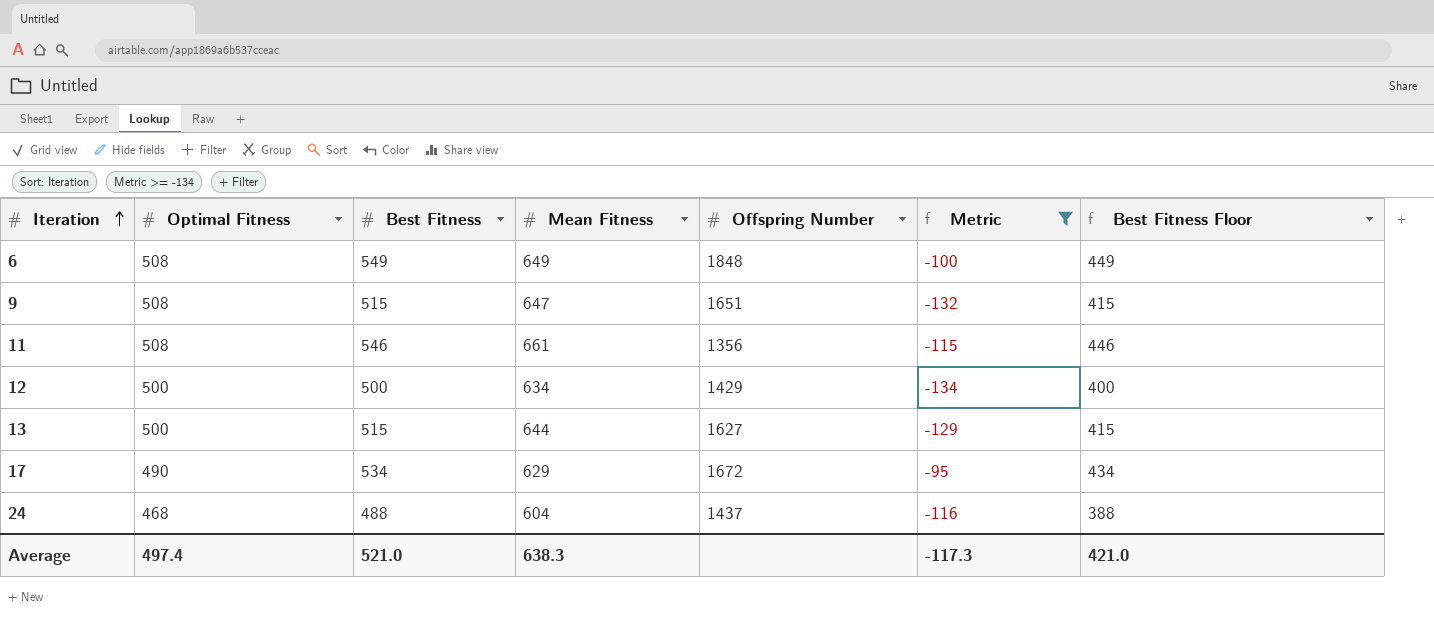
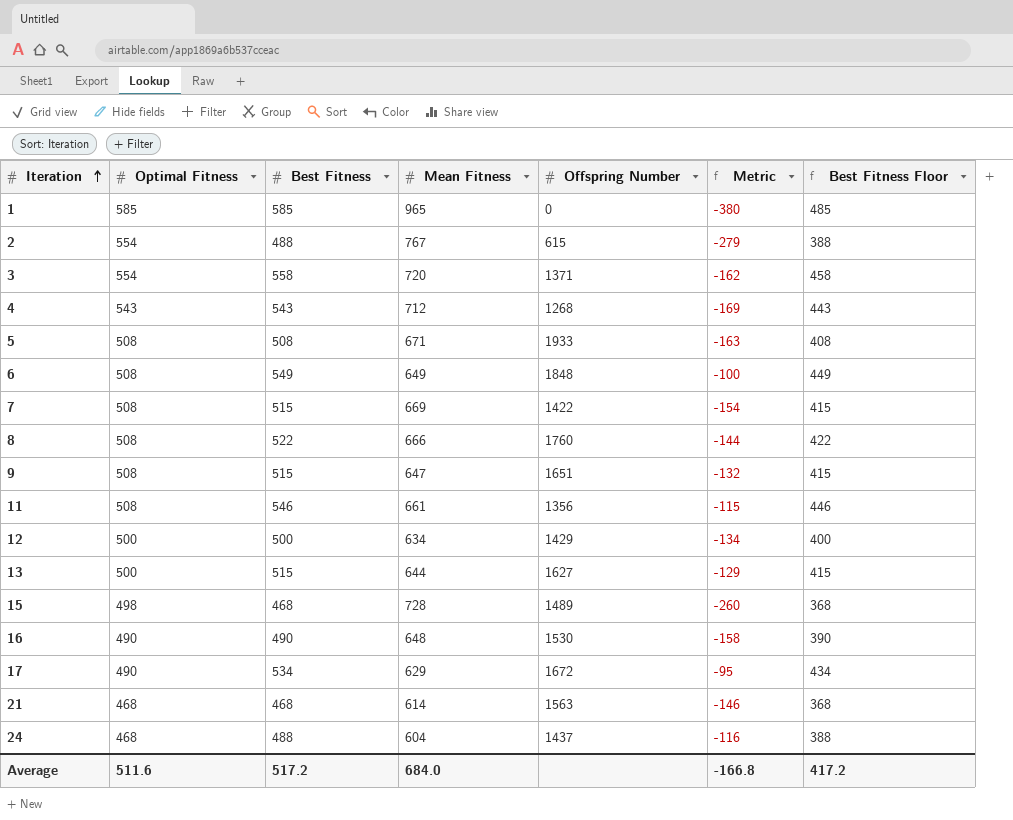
filter: Metric >= -134 -> none
Average | Optimal Fitness: 497.4 -> 511.6
Average | Best Fitness: 521.0 -> 517.2
Average | Mean Fitness: 638.3 -> 684.0
Average | Metric: -117.3 -> -166.8
Average | Best Fitness Floor: 421.0 -> 417.2

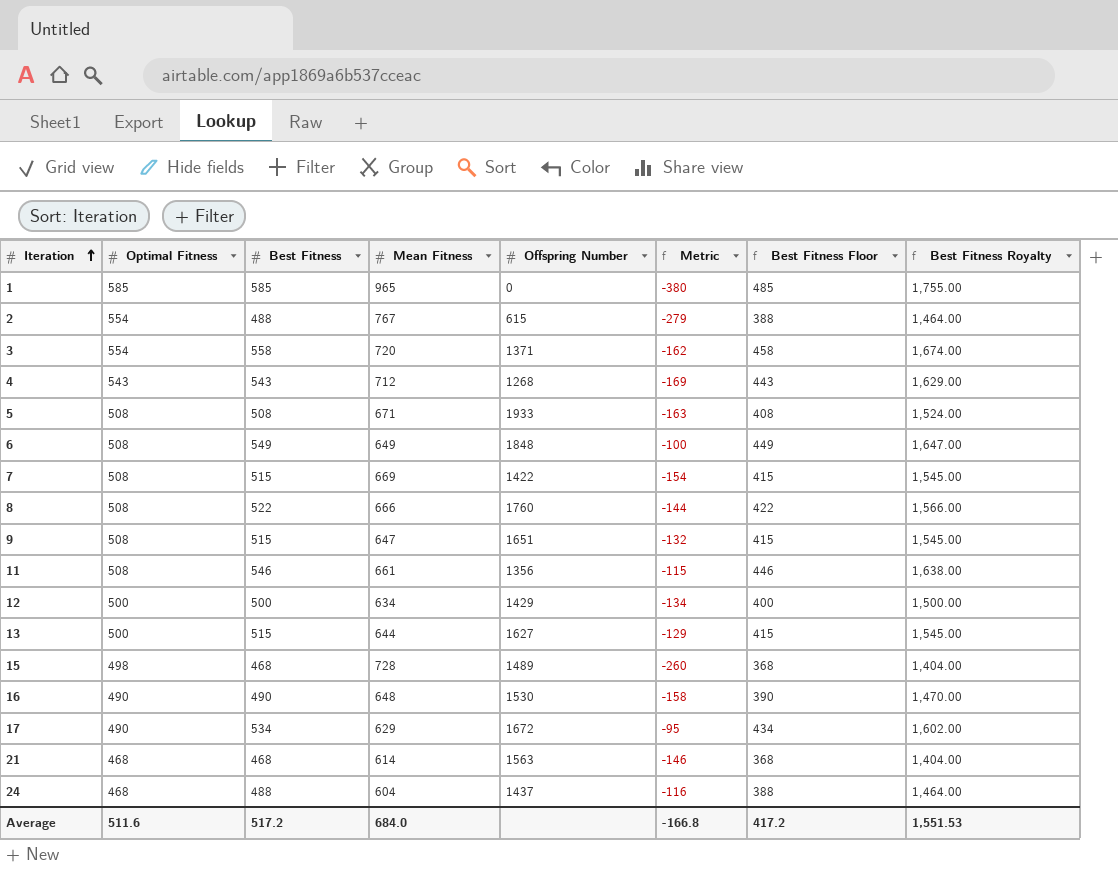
column Best Fitness Royalty | formula: none -> [Best Fitness] * 3

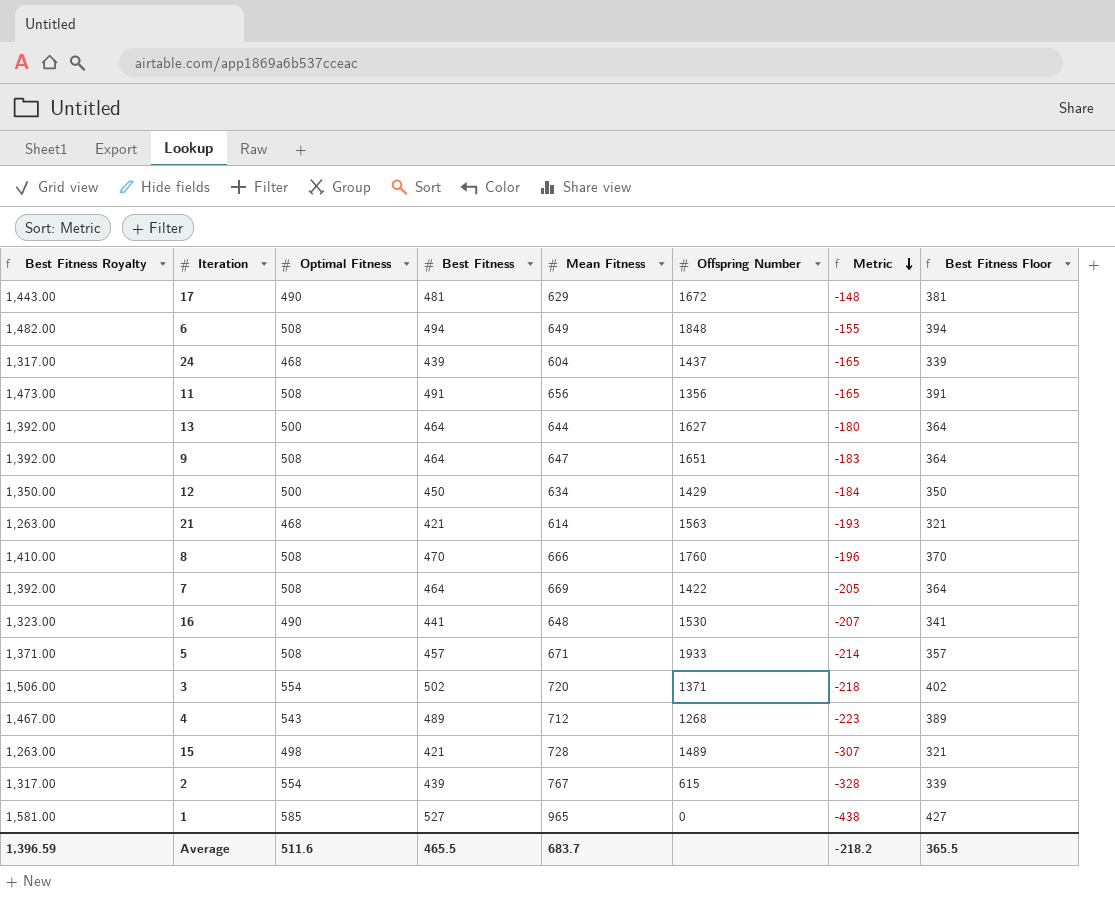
row order: Iteration ascending -> Metric descending
column Best Fitness Royalty | position: 8 -> 1
17 | Best Fitness Royalty: 1,602.00 -> 1,443.00
17 | Best Fitness: 534 -> 481
17 | Metric: -95 -> -148
17 | Best Fitness Floor: 434 -> 381
6 | Best Fitness Royalty: 1,647.00 -> 1,482.00
6 | Best Fitness: 549 -> 494
6 | Metric: -100 -> -155
6 | Best Fitness Floor: 449 -> 394
24 | Best Fitness Royalty: 1,464.00 -> 1,317.00
24 | Best Fitness: 488 -> 439
24 | Metric: -116 -> -165
24 | Best Fitness Floor: 388 -> 339
11 | Best Fitness Royalty: 1,638.00 -> 1,473.00
11 | Best Fitness: 546 -> 491
11 | Mean Fitness: 661 -> 656
11 | Metric: -115 -> -165
11 | Best Fitness Floor: 446 -> 391
13 | Best Fitness Royalty: 1,545.00 -> 1,392.00
13 | Best Fitness: 515 -> 464
13 | Metric: -129 -> -180
13 | Best Fitness Floor: 415 -> 364
9 | Best Fitness Royalty: 1,545.00 -> 1,392.00
9 | Best Fitness: 515 -> 464
9 | Metric: -132 -> -183
9 | Best Fitness Floor: 415 -> 364
12 | Best Fitness Royalty: 1,500.00 -> 1,350.00
12 | Best Fitness: 500 -> 450
12 | Metric: -134 -> -184
12 | Best Fitness Floor: 400 -> 350
21 | Best Fitness Royalty: 1,404.00 -> 1,263.00
21 | Best Fitness: 468 -> 421
21 | Metric: -146 -> -193
21 | Best Fitness Floor: 368 -> 321
8 | Best Fitness Royalty: 1,566.00 -> 1,410.00
8 | Best Fitness: 522 -> 470
8 | Metric: -144 -> -196
8 | Best Fitness Floor: 422 -> 370
7 | Best Fitness Royalty: 1,545.00 -> 1,392.00
7 | Best Fitness: 515 -> 464
7 | Metric: -154 -> -205
7 | Best Fitness Floor: 415 -> 364
16 | Best Fitness Royalty: 1,470.00 -> 1,323.00
16 | Best Fitness: 490 -> 441
16 | Metric: -158 -> -207
16 | Best Fitness Floor: 390 -> 341
5 | Best Fitness Royalty: 1,524.00 -> 1,371.00
5 | Best Fitness: 508 -> 457
5 | Metric: -163 -> -214
5 | Best Fitness Floor: 408 -> 357
3 | Best Fitness Royalty: 1,674.00 -> 1,506.00
3 | Best Fitness: 558 -> 502
3 | Metric: -162 -> -218
3 | Best Fitness Floor: 458 -> 402
4 | Best Fitness Royalty: 1,629.00 -> 1,467.00
4 | Best Fitness: 543 -> 489
4 | Metric: -169 -> -223
4 | Best Fitness Floor: 443 -> 389
15 | Best Fitness Royalty: 1,404.00 -> 1,263.00
15 | Best Fitness: 468 -> 421
15 | Metric: -260 -> -307
15 | Best Fitness Floor: 368 -> 321
2 | Best Fitness Royalty: 1,464.00 -> 1,317.00
2 | Best Fitness: 488 -> 439
2 | Metric: -279 -> -328
2 | Best Fitness Floor: 388 -> 339
1 | Best Fitness Royalty: 1,755.00 -> 1,581.00
1 | Best Fitness: 585 -> 527
1 | Metric: -380 -> -438
1 | Best Fitness Floor: 485 -> 427
Average | Best Fitness Royalty: 1,551.53 -> 1,396.59
Average | Best Fitness: 517.2 -> 465.5
Average | Mean Fitness: 684.0 -> 683.7
Average | Metric: -166.8 -> -218.2
Average | Best Fitness Floor: 417.2 -> 365.5

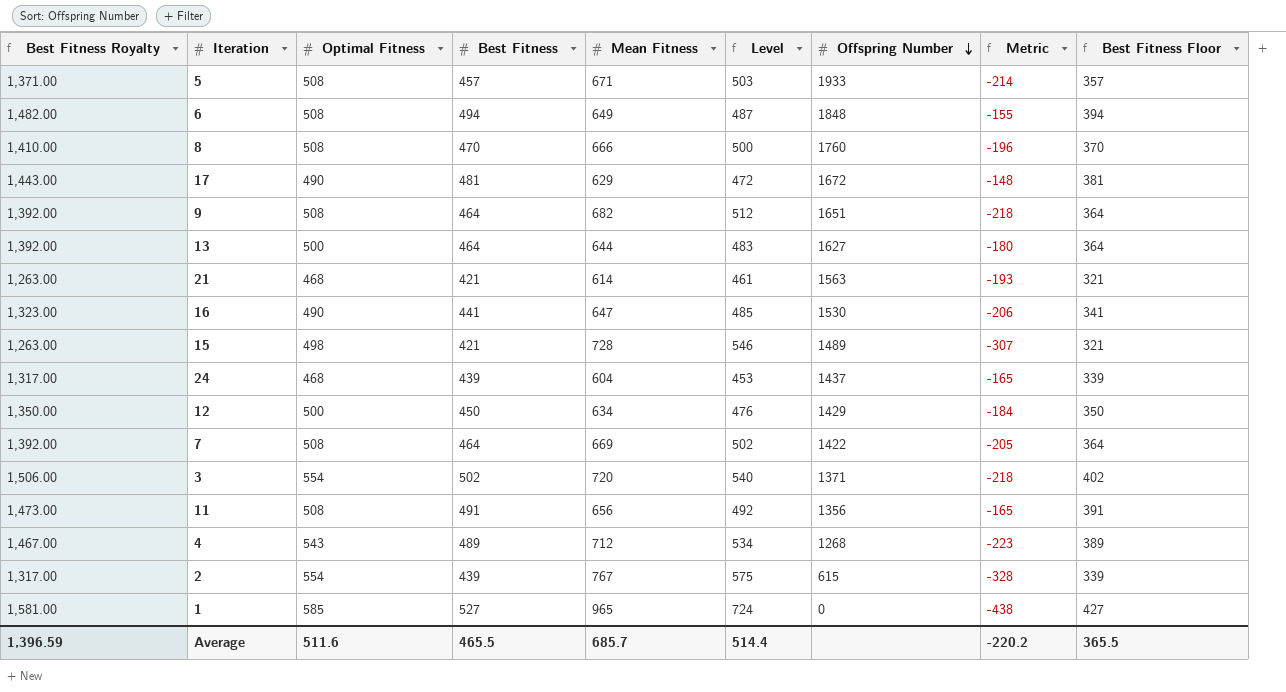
row order: Metric descending -> Offspring Number descending
column Level | formula: none -> [Mean Fitness] * 0.75
9 | Mean Fitness: 647 -> 682
9 | Metric: -183 -> -218
16 | Mean Fitness: 648 -> 647
16 | Metric: -207 -> -206
Average | Mean Fitness: 683.7 -> 685.7
Average | Metric: -218.2 -> -220.2

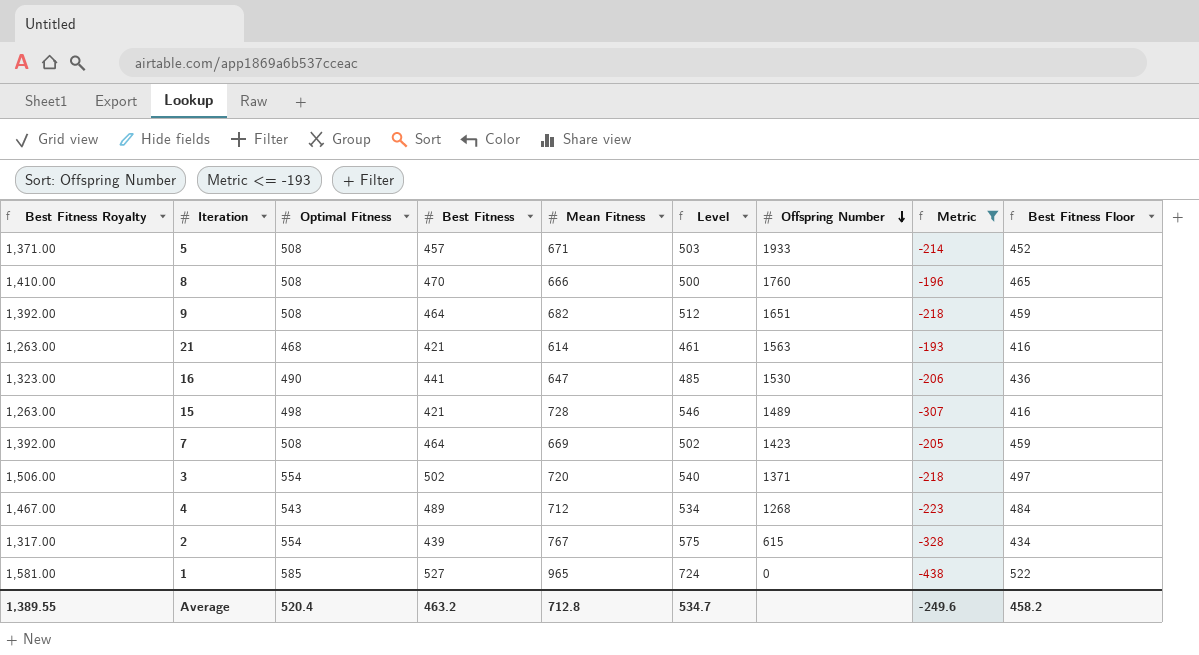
filter: none -> Metric <= -193
column Best Fitness Floor | formula: [Best Fitness] - 100 -> [Best Fitness] - 5
7 | Offspring Number: 1422 -> 1423
Average | Best Fitness Royalty: 1,396.59 -> 1,389.55
Average | Optimal Fitness: 511.6 -> 520.4
Average | Best Fitness: 465.5 -> 463.2
Average | Mean Fitness: 685.7 -> 712.8
Average | Level: 514.4 -> 534.7
Average | Metric: -220.2 -> -249.6
Average | Best Fitness Floor: 365.5 -> 458.2

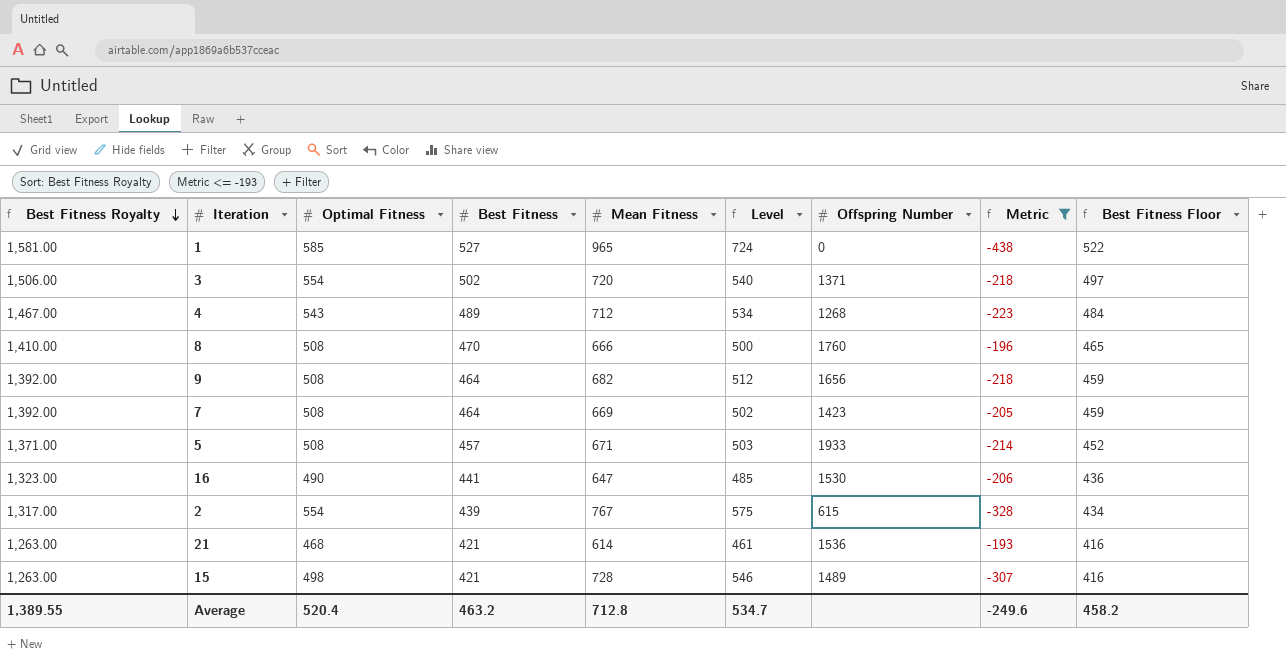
row order: Offspring Number descending -> Best Fitness Royalty descending
9 | Offspring Number: 1651 -> 1656
21 | Offspring Number: 1563 -> 1536

